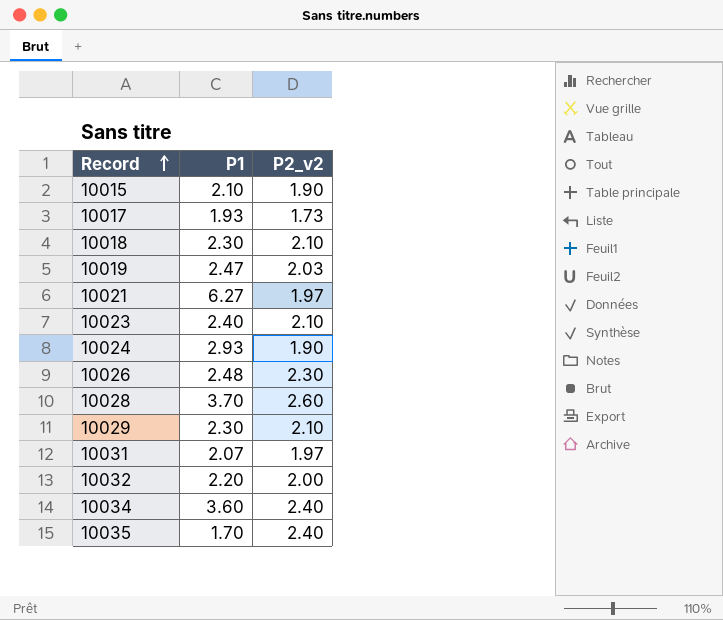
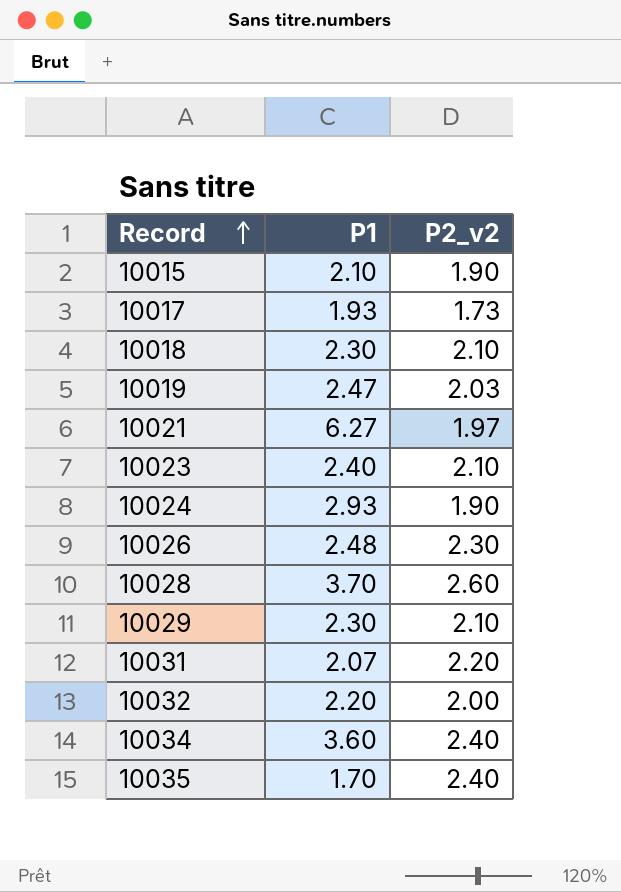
10031 | P2_v2: 1.97 -> 2.20

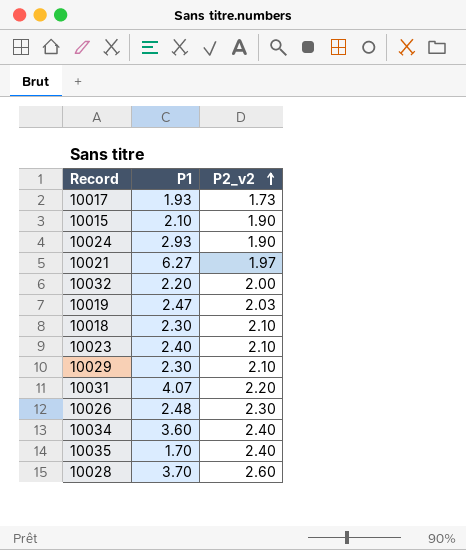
row order: Record ascending -> P2_v2 ascending
10031 | P1: 2.07 -> 4.07

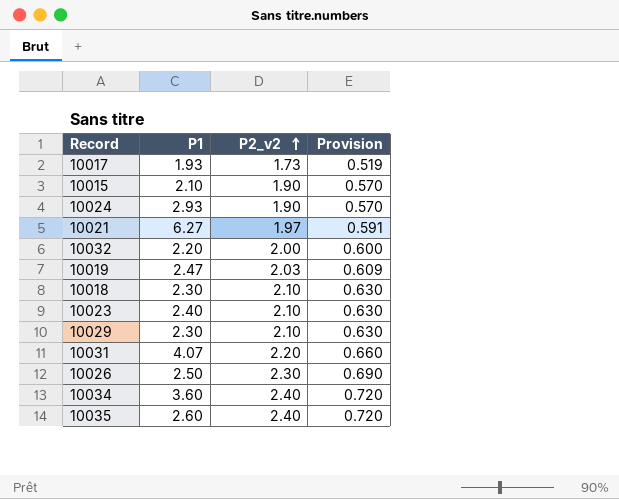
column Provision | formula: none -> [P2_v2] * 0.3
row 10028: 3.70 | 2.60 -> none
10026 | P1: 2.48 -> 2.50
10035 | P1: 1.70 -> 2.60

